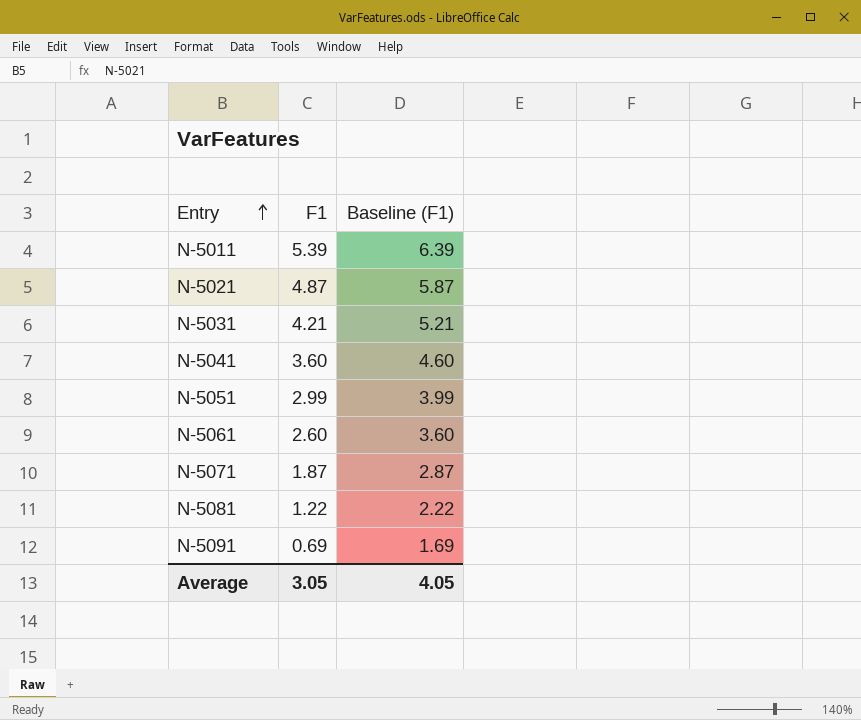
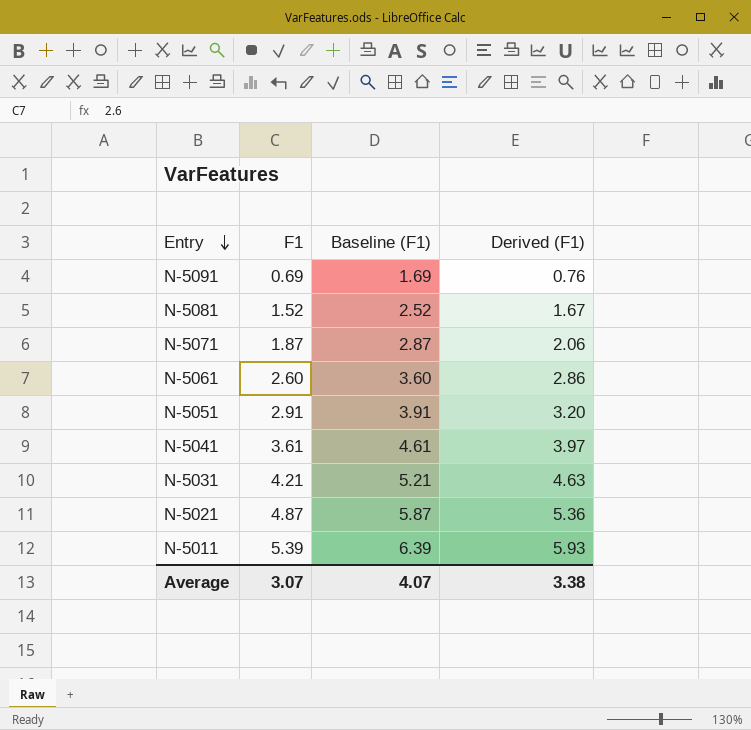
row order: Entry ascending -> Entry descending
column Derived (F1) | formula: none -> [F1] * 1.1
N-5081 | F1: 1.22 -> 1.52
N-5081 | Baseline (F1): 2.22 -> 2.52
N-5051 | F1: 2.99 -> 2.91
N-5051 | Baseline (F1): 3.99 -> 3.91
N-5041 | F1: 3.60 -> 3.61
N-5041 | Baseline (F1): 4.60 -> 4.61
Average | F1: 3.05 -> 3.07
Average | Baseline (F1): 4.05 -> 4.07

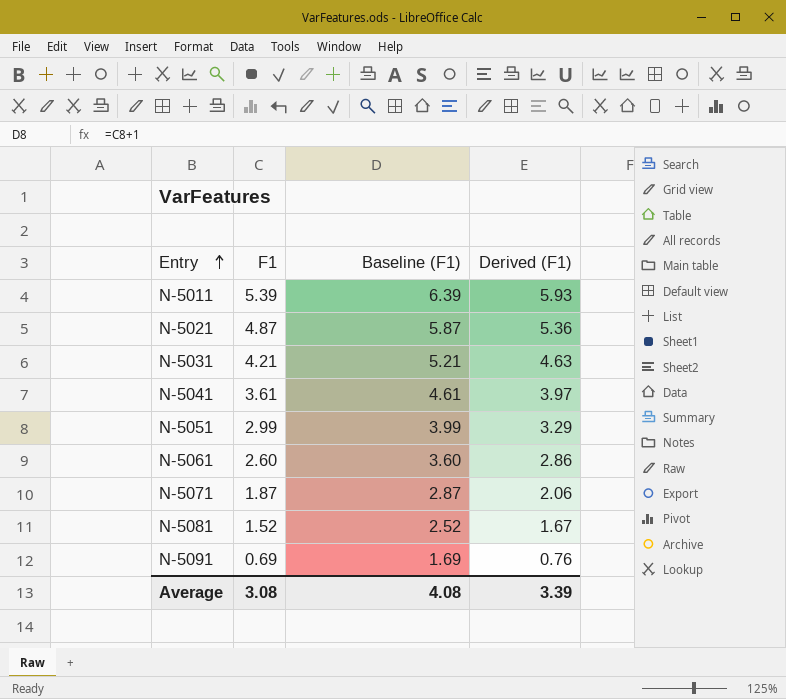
row order: Entry descending -> Entry ascending
N-5051 | F1: 2.91 -> 2.99
N-5051 | Baseline (F1): 3.91 -> 3.99
N-5051 | Derived (F1): 3.20 -> 3.29
Average | F1: 3.07 -> 3.08
Average | Baseline (F1): 4.07 -> 4.08
Average | Derived (F1): 3.38 -> 3.39

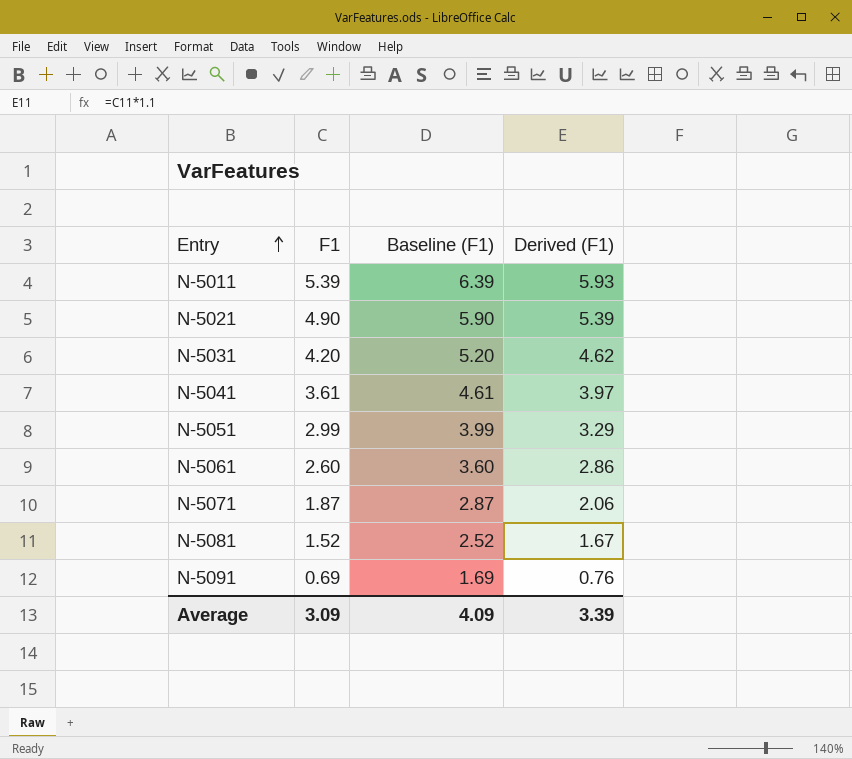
N-5021 | F1: 4.87 -> 4.90
N-5021 | Baseline (F1): 5.87 -> 5.90
N-5021 | Derived (F1): 5.36 -> 5.39
N-5031 | F1: 4.21 -> 4.20
N-5031 | Baseline (F1): 5.21 -> 5.20
N-5031 | Derived (F1): 4.63 -> 4.62
Average | F1: 3.08 -> 3.09
Average | Baseline (F1): 4.08 -> 4.09

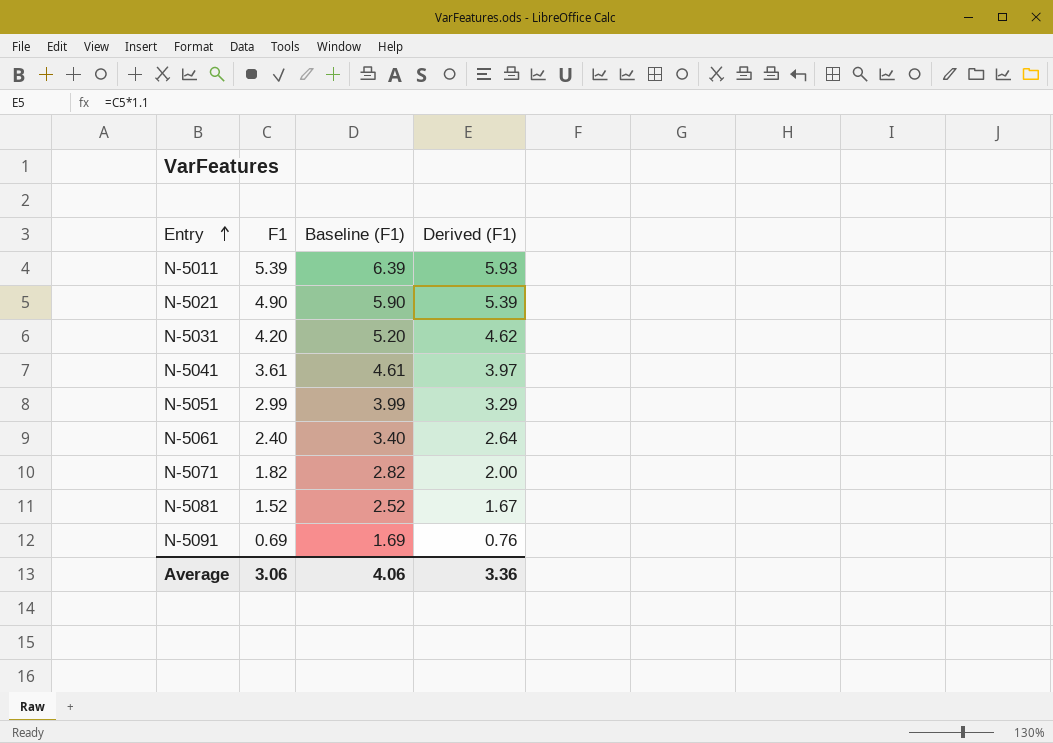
N-5061 | F1: 2.60 -> 2.40
N-5061 | Baseline (F1): 3.60 -> 3.40
N-5061 | Derived (F1): 2.86 -> 2.64
N-5071 | F1: 1.87 -> 1.82
N-5071 | Baseline (F1): 2.87 -> 2.82
N-5071 | Derived (F1): 2.06 -> 2.00
Average | F1: 3.09 -> 3.06
Average | Baseline (F1): 4.09 -> 4.06
Average | Derived (F1): 3.39 -> 3.36

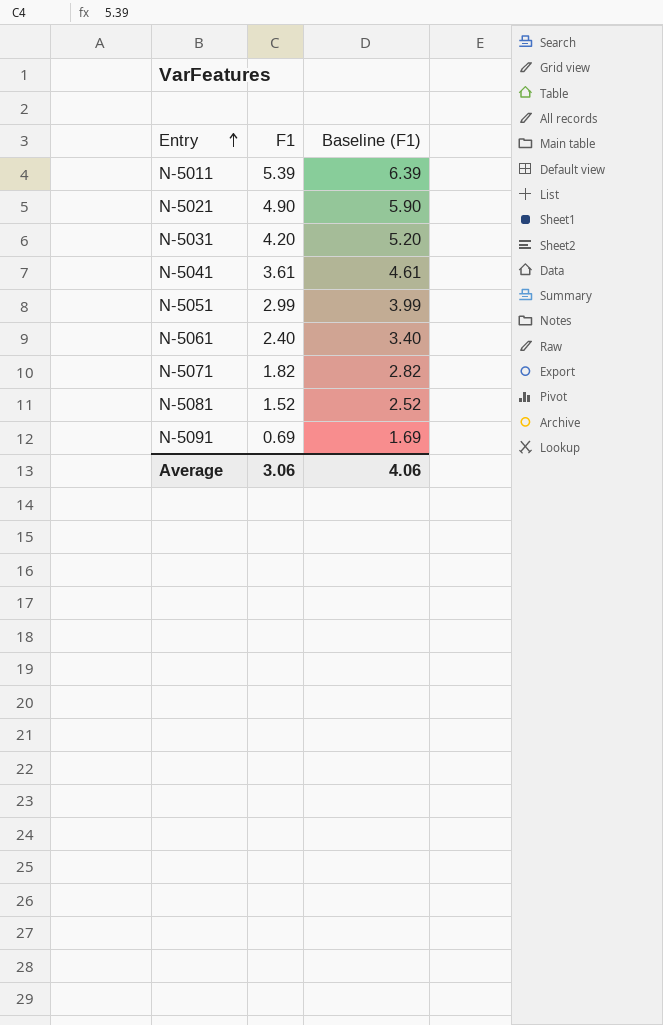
column Derived (F1) | formula: [F1] * 1.1 -> none

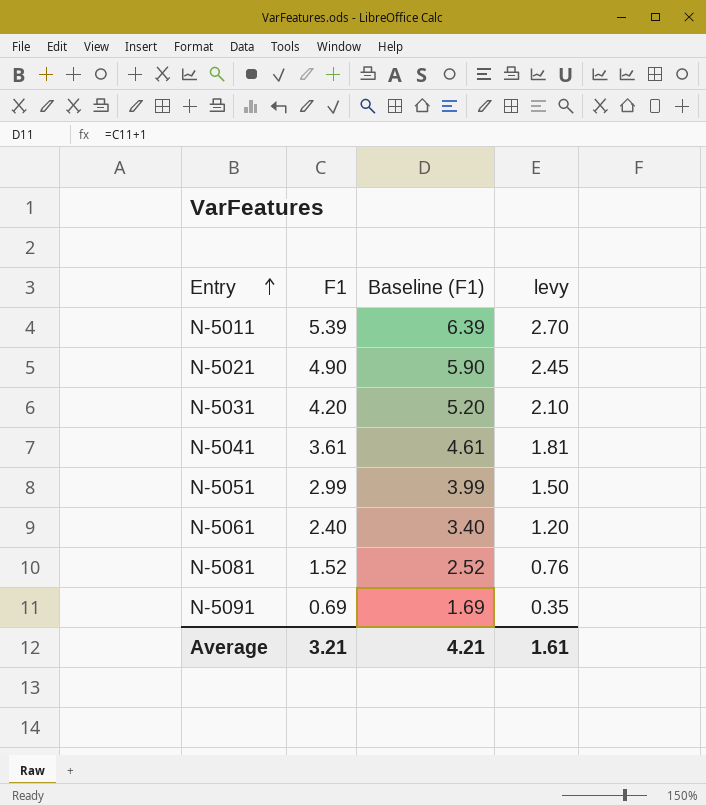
column levy | formula: none -> [F1] * 0.5
row N-5071: 1.82 | 2.82 -> none
Average | F1: 3.06 -> 3.21
Average | Baseline (F1): 4.06 -> 4.21

